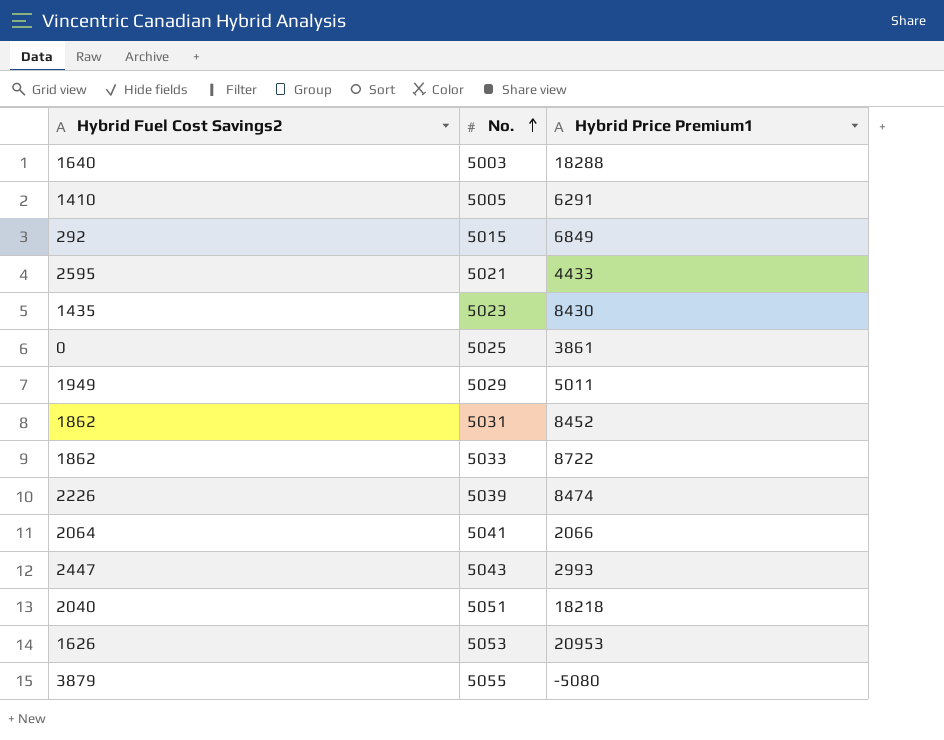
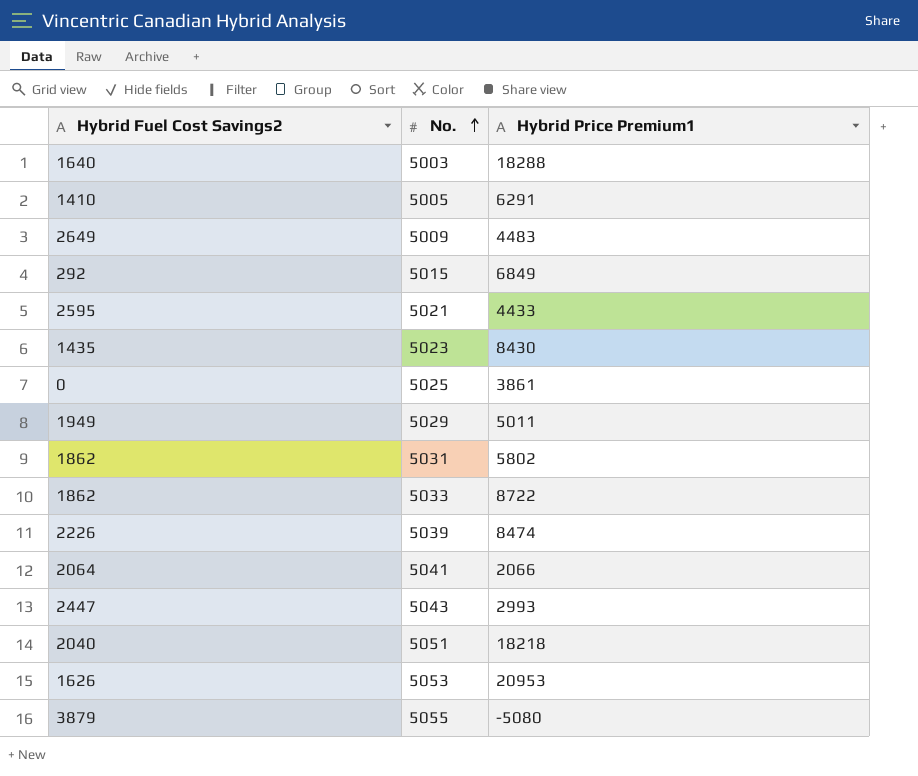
row 5009: none -> 2649 | 4483
5031 | Hybrid Price Premium1: 8452 -> 5802

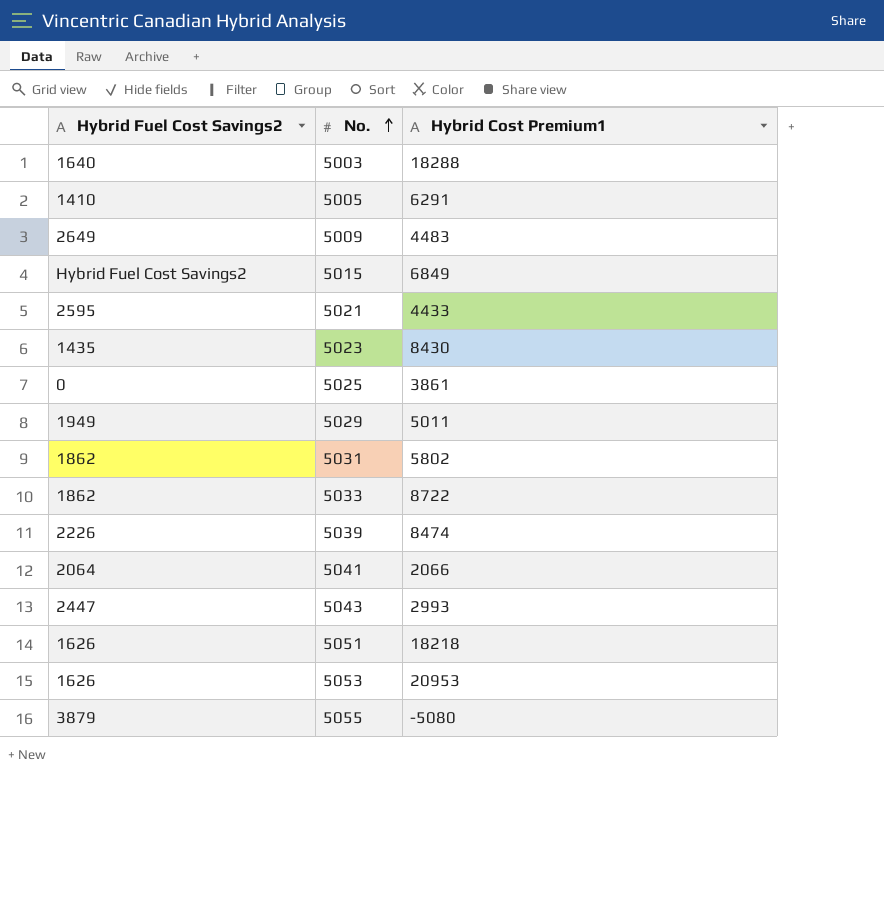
column name: Hybrid Price Premium1 -> Hybrid Cost Premium1
5015 | Hybrid Fuel Cost Savings2: 292 -> Hybrid Fuel Cost Savings2
5051 | Hybrid Fuel Cost Savings2: 2040 -> 1626

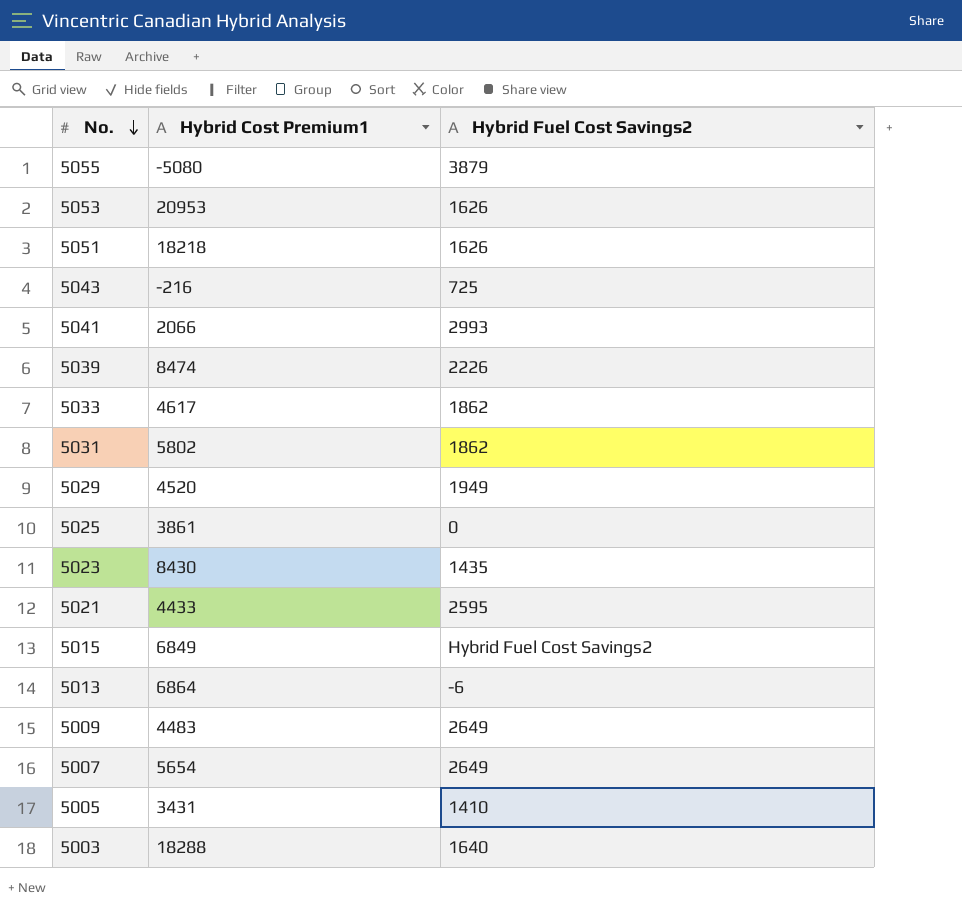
row order: No. ascending -> No. descending
column Hybrid Fuel Cost Savings2 | position: 1 -> 3
5043 | Hybrid Cost Premium1: 2993 -> -216
5043 | Hybrid Fuel Cost Savings2: 2447 -> 725
5041 | Hybrid Fuel Cost Savings2: 2064 -> 2993
5033 | Hybrid Cost Premium1: 8722 -> 4617
5029 | Hybrid Cost Premium1: 5011 -> 4520
row 5013: none -> 6864 | -6
row 5007: none -> 5654 | 2649
5005 | Hybrid Cost Premium1: 6291 -> 3431

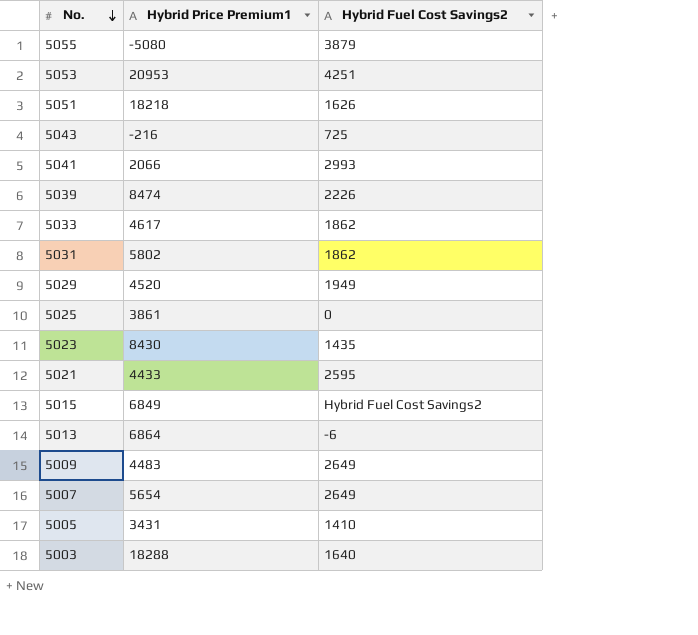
column name: Hybrid Cost Premium1 -> Hybrid Price Premium1
5053 | Hybrid Fuel Cost Savings2: 1626 -> 4251

